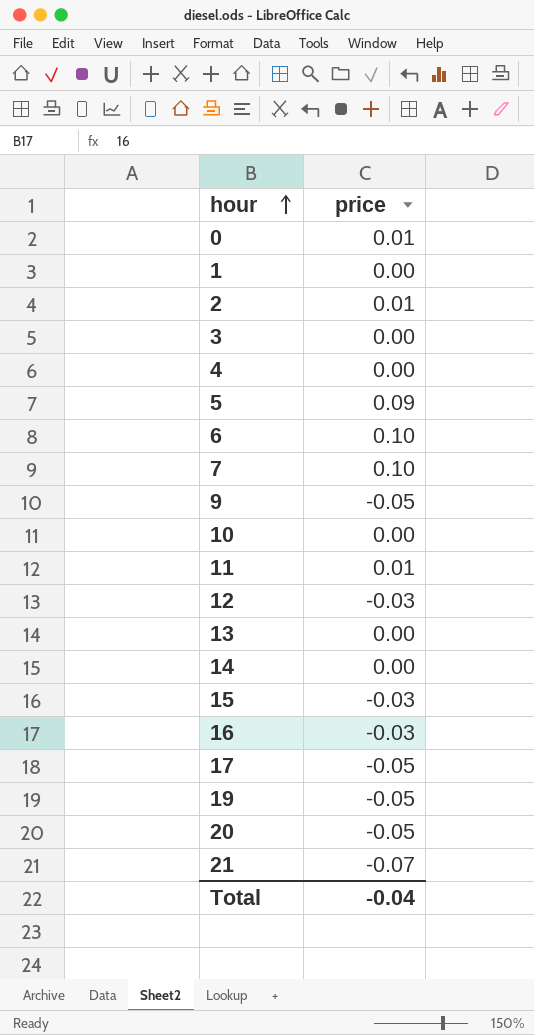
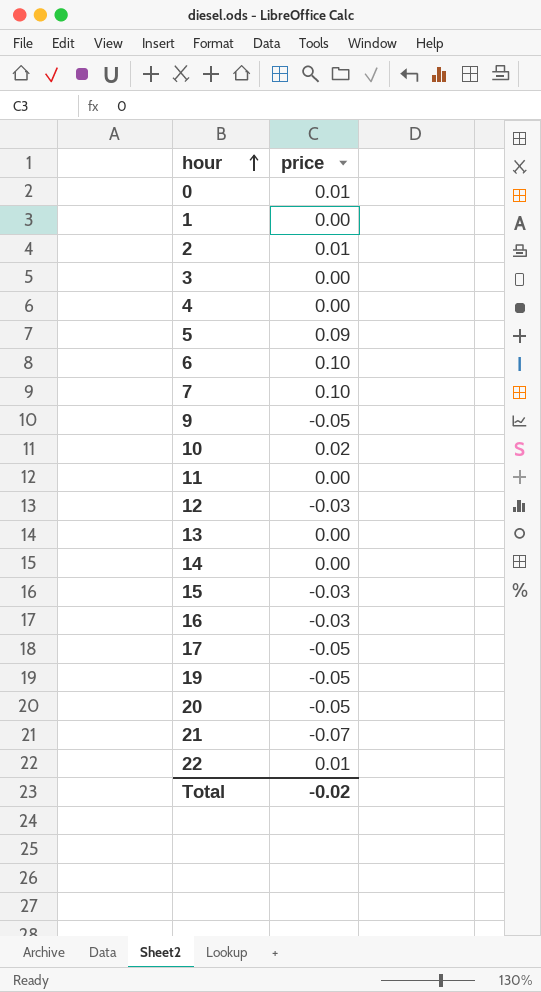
10 | price: 0.00 -> 0.02
11 | price: 0.01 -> 0.00
row 22: none -> 0.01
Total | price: -0.04 -> -0.02

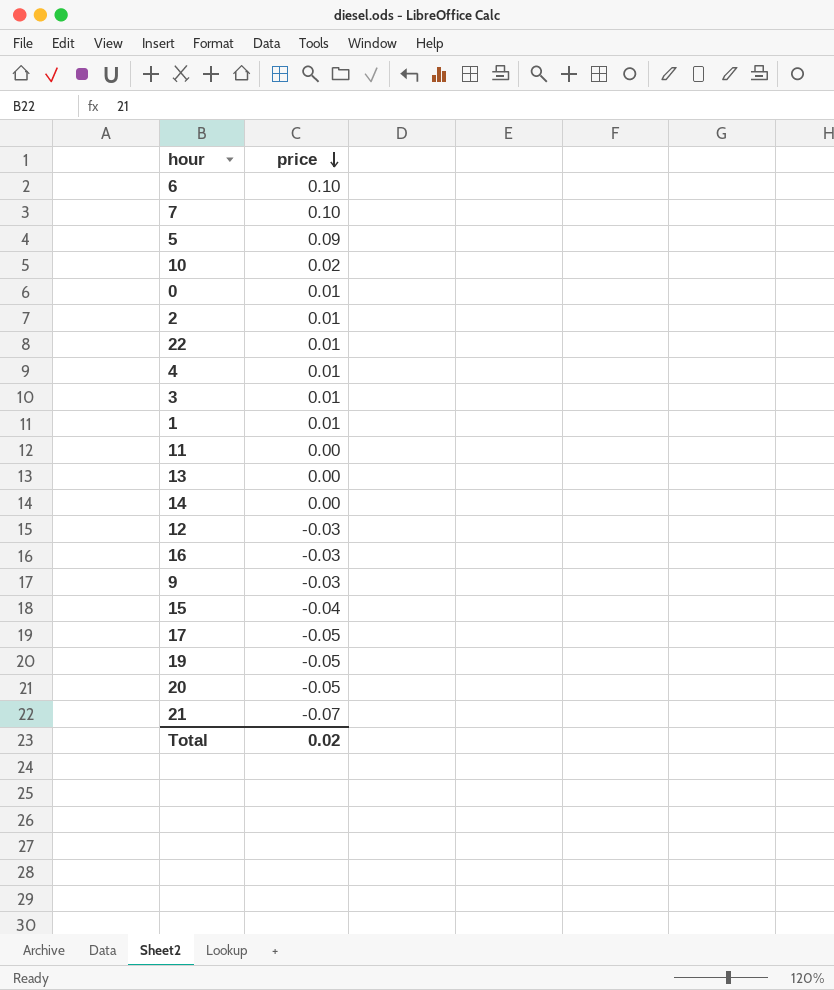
row order: hour ascending -> price descending
4 | price: 0.00 -> 0.01
3 | price: 0.00 -> 0.01
1 | price: 0.00 -> 0.01
9 | price: -0.05 -> -0.03
15 | price: -0.03 -> -0.04
Total | price: -0.02 -> 0.02

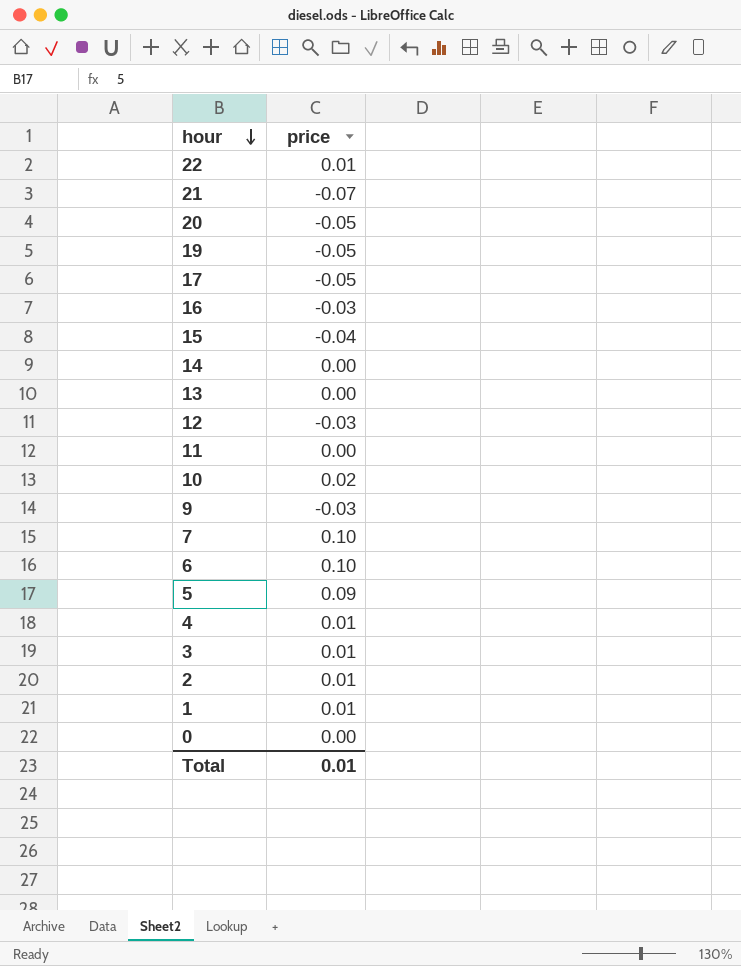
row order: price descending -> hour descending
0 | price: 0.01 -> 0.00
Total | price: 0.02 -> 0.01

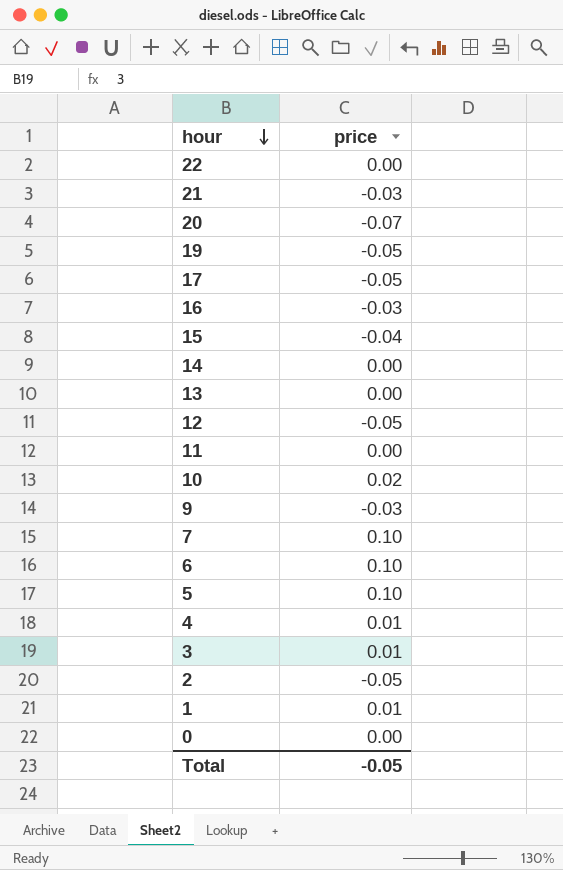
22 | price: 0.01 -> 0.00
21 | price: -0.07 -> -0.03
20 | price: -0.05 -> -0.07
12 | price: -0.03 -> -0.05
5 | price: 0.09 -> 0.10
2 | price: 0.01 -> -0.05
Total | price: 0.01 -> -0.05

